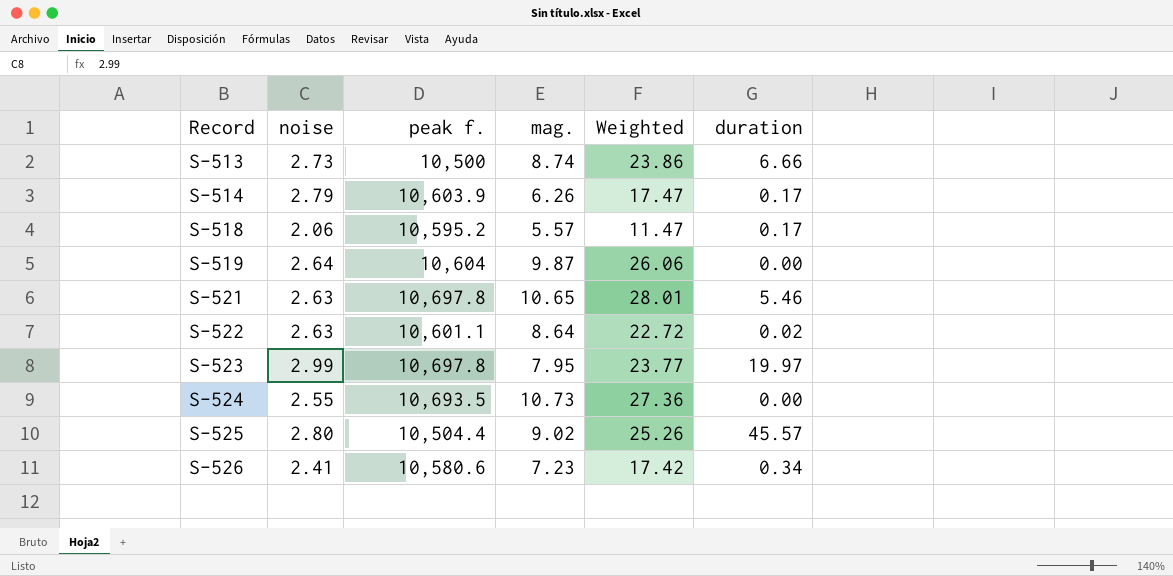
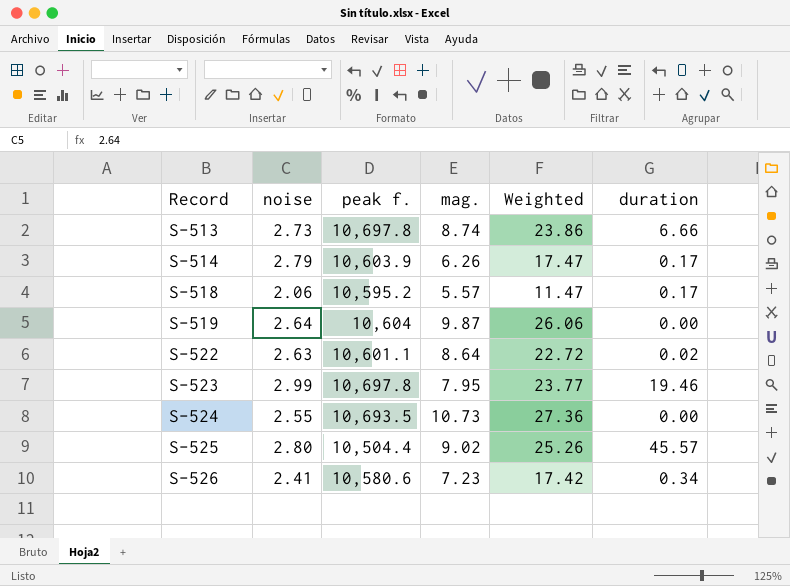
row S-521: 2.63 | 10,697.8 | 10.65 | 28.01 | 5.46 -> none
S-513 | peak f.: 10,500 -> 10,697.8
S-523 | duration: 19.97 -> 19.46

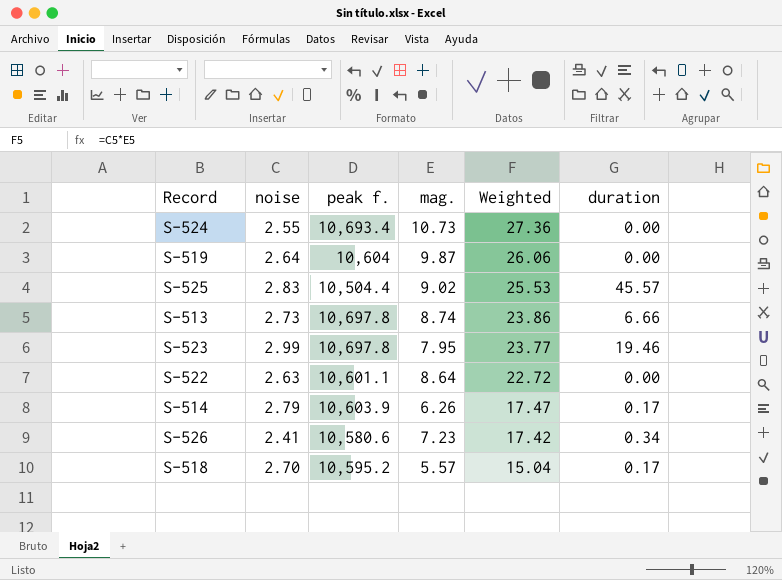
row order: Record ascending -> Weighted descending
S-524 | peak f.: 10,693.5 -> 10,693.4
S-525 | noise: 2.80 -> 2.83
S-525 | Weighted: 25.26 -> 25.53
S-522 | duration: 0.02 -> 0.00
S-518 | noise: 2.06 -> 2.70
S-518 | Weighted: 11.47 -> 15.04

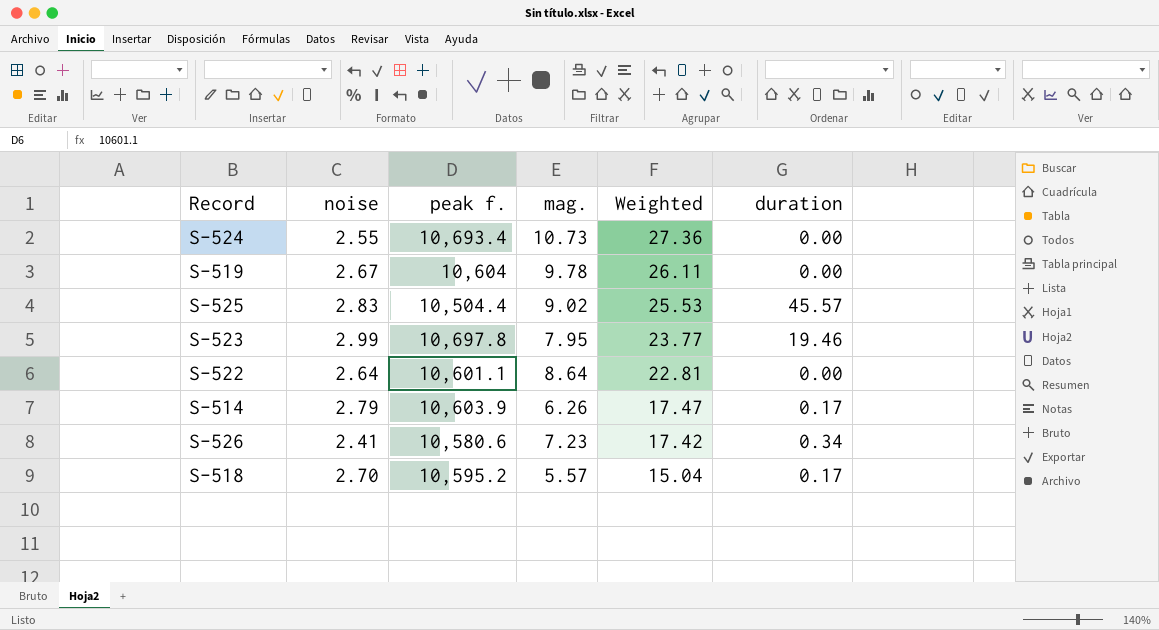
row S-513: 2.73 | 10,697.8 | 8.74 | 23.86 | 6.66 -> none
S-519 | noise: 2.64 -> 2.67
S-519 | mag.: 9.87 -> 9.78
S-519 | Weighted: 26.06 -> 26.11
S-522 | noise: 2.63 -> 2.64
S-522 | Weighted: 22.72 -> 22.81

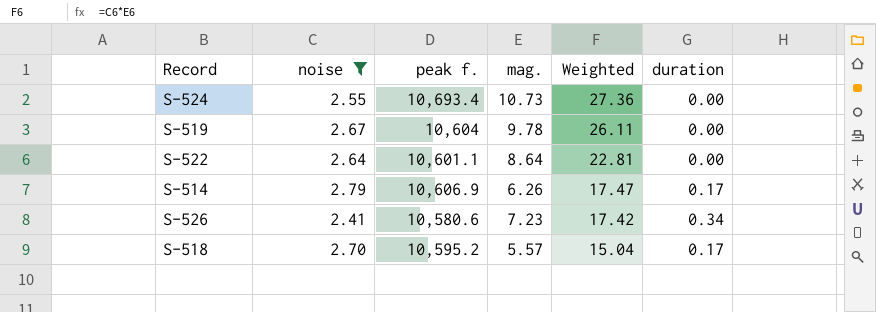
filter: none -> noise <= 2.79
S-514 | peak f.: 10,603.9 -> 10,606.9

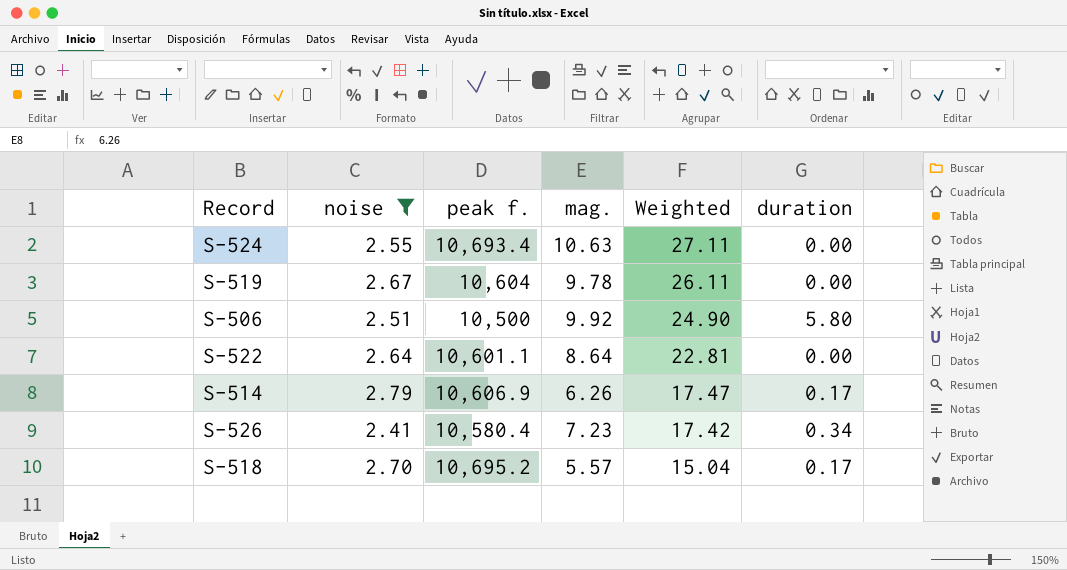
S-524 | mag.: 10.73 -> 10.63
S-524 | Weighted: 27.36 -> 27.11
row S-506: none -> 2.51 | 10,500 | 9.92 | 24.90 | 5.80
S-526 | peak f.: 10,580.6 -> 10,580.4
S-518 | peak f.: 10,595.2 -> 10,695.2

